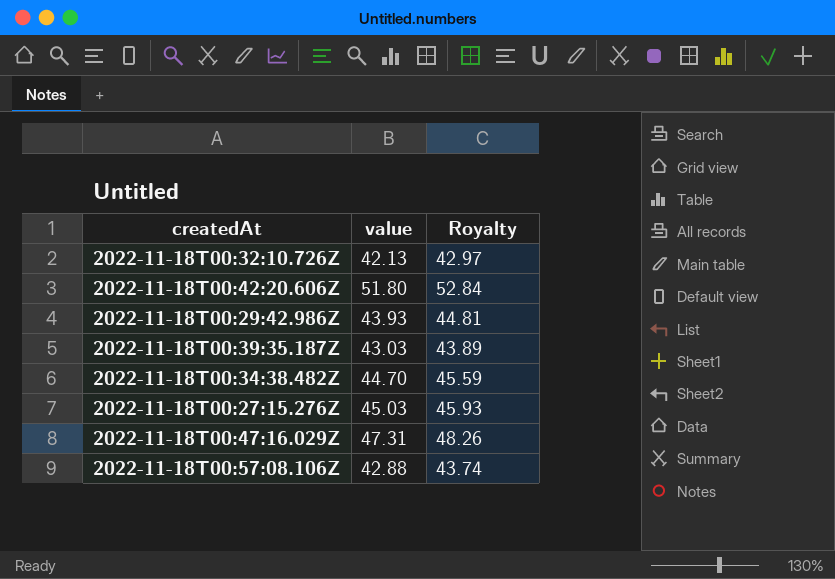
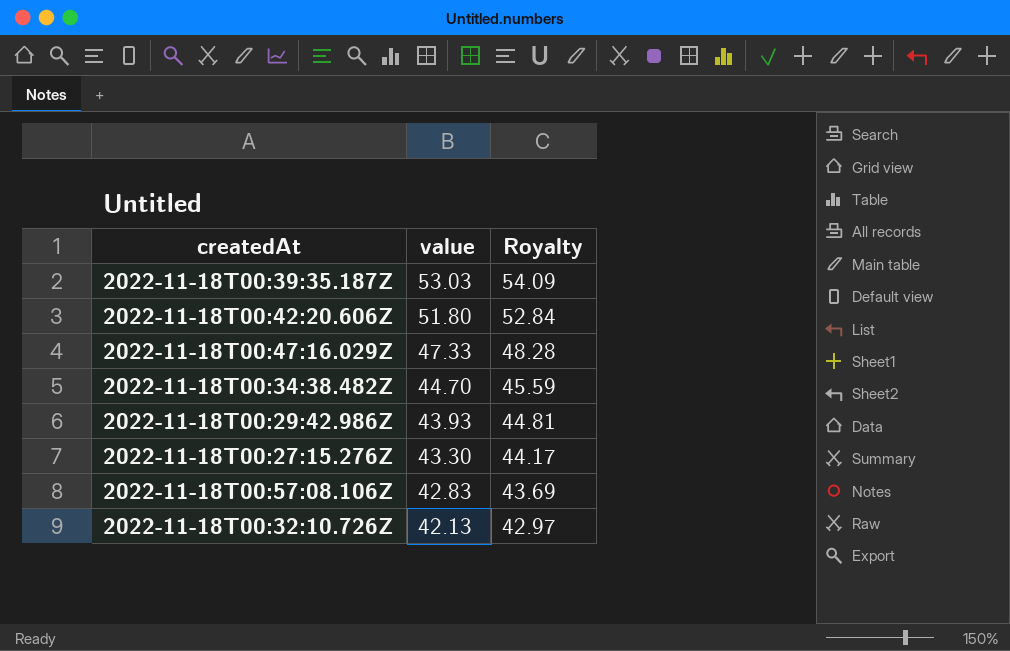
row order: none -> value descending
2022-11-18T00:39:35.187Z | value: 43.03 -> 53.03
2022-11-18T00:39:35.187Z | Royalty: 43.89 -> 54.09
2022-11-18T00:47:16.029Z | value: 47.31 -> 47.33
2022-11-18T00:47:16.029Z | Royalty: 48.26 -> 48.28
2022-11-18T00:27:15.276Z | value: 45.03 -> 43.30
2022-11-18T00:27:15.276Z | Royalty: 45.93 -> 44.17
2022-11-18T00:57:08.106Z | value: 42.88 -> 42.83
2022-11-18T00:57:08.106Z | Royalty: 43.74 -> 43.69

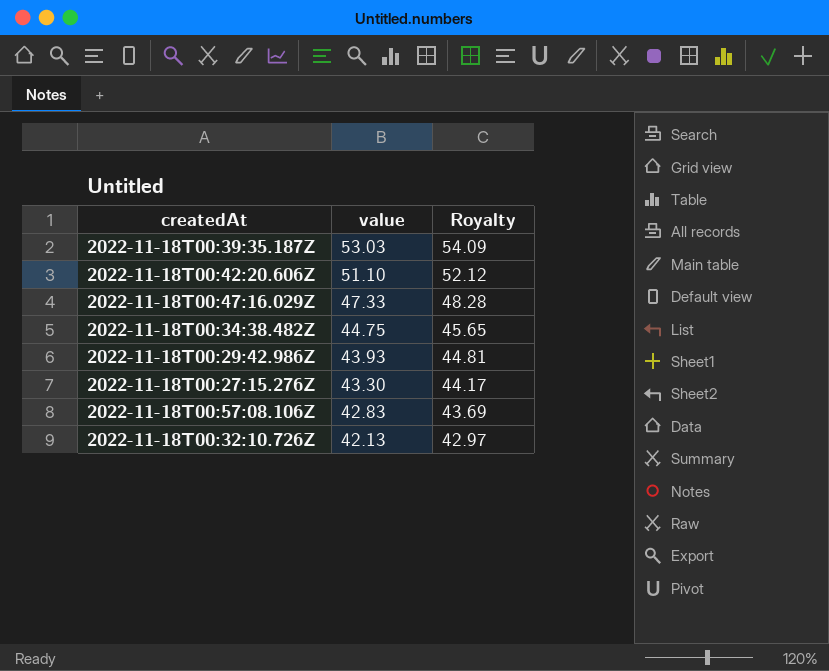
2022-11-18T00:42:20.606Z | value: 51.80 -> 51.10
2022-11-18T00:42:20.606Z | Royalty: 52.84 -> 52.12
2022-11-18T00:34:38.482Z | value: 44.70 -> 44.75
2022-11-18T00:34:38.482Z | Royalty: 45.59 -> 45.65

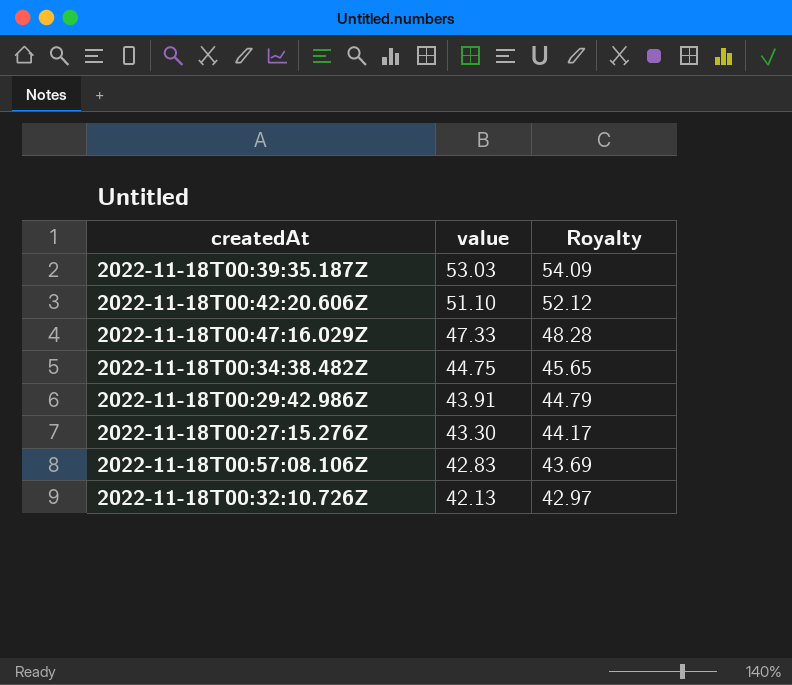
2022-11-18T00:29:42.986Z | value: 43.93 -> 43.91
2022-11-18T00:29:42.986Z | Royalty: 44.81 -> 44.79

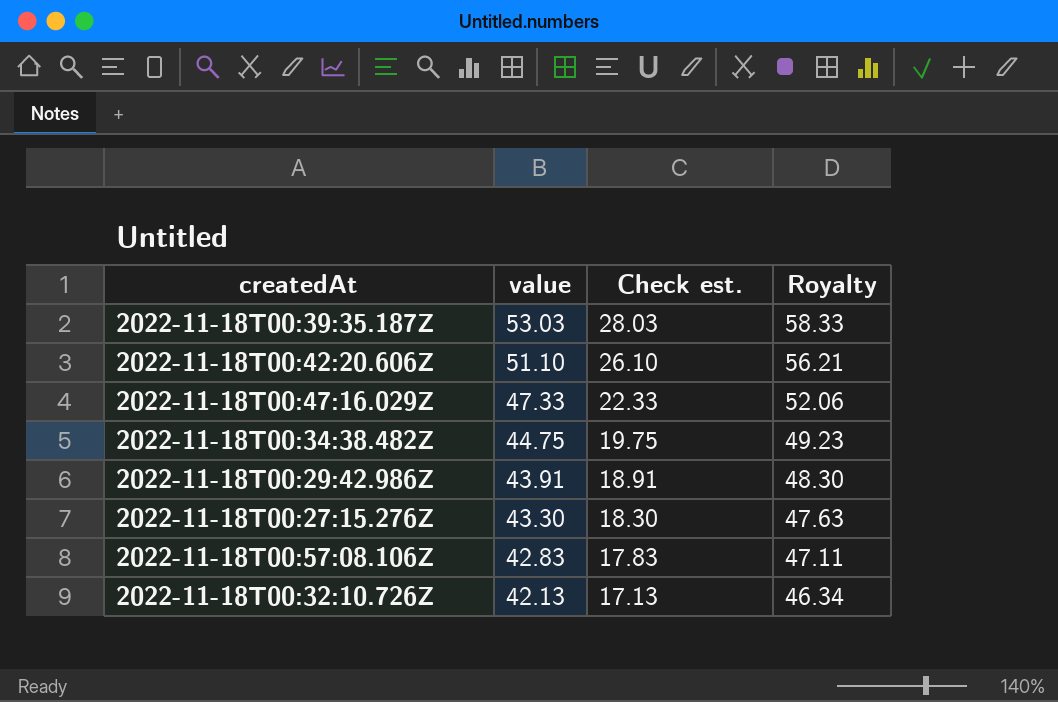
column Check est. | formula: none -> [value] - 25
column Royalty | formula: [value] * 1.02 -> [value] * 1.1

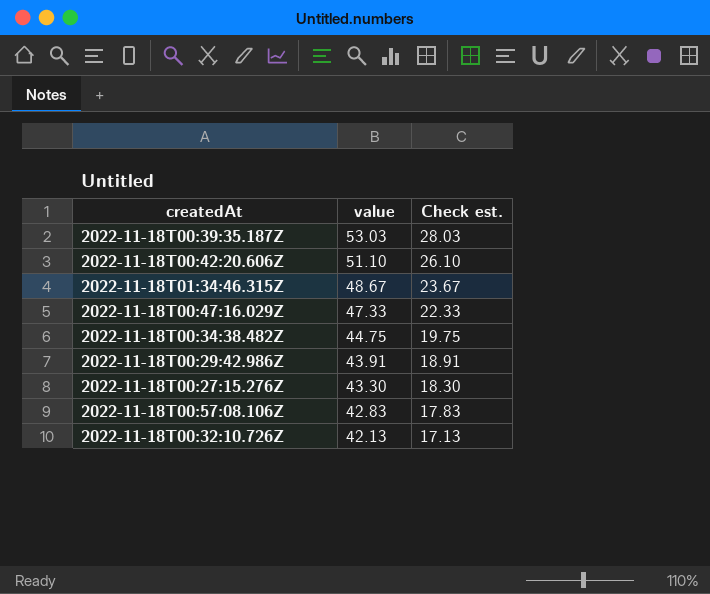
column Royalty | formula: [value] * 1.1 -> none
row 2022-11-18T01:34:46.315Z: none -> 48.67 | 23.67

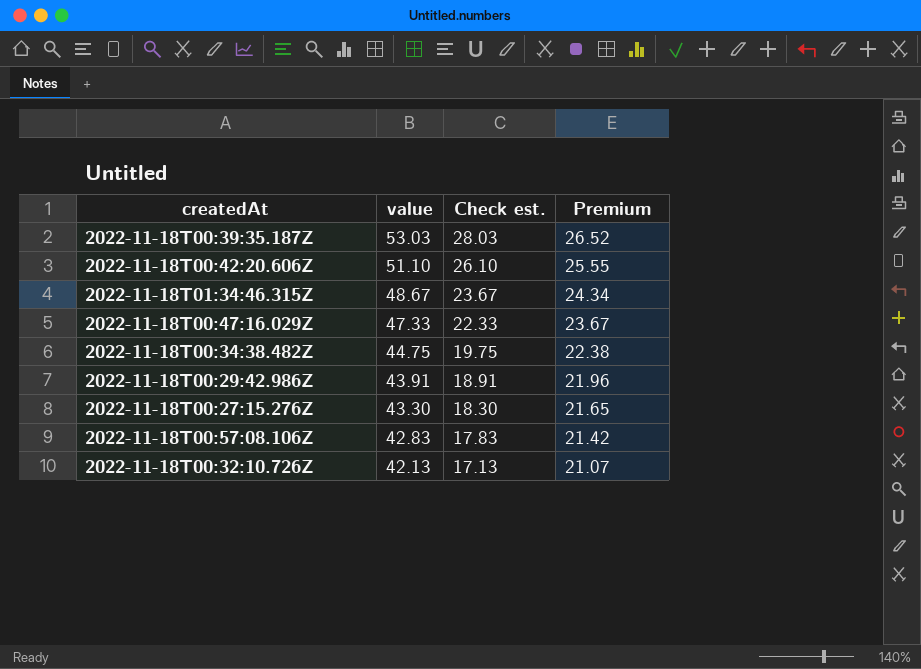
column Premium | formula: none -> [value] * 0.5

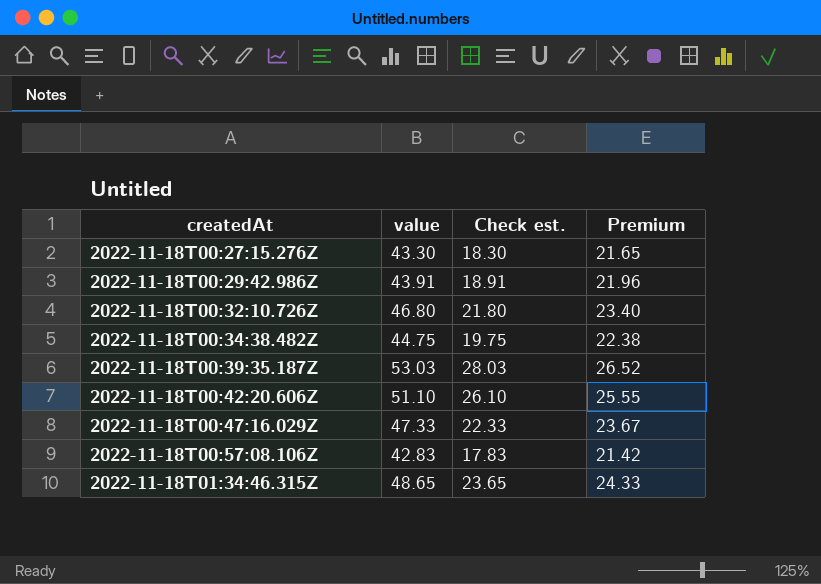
row order: value descending -> createdAt ascending
2022-11-18T00:32:10.726Z | value: 42.13 -> 46.80
2022-11-18T00:32:10.726Z | Check est.: 17.13 -> 21.80
2022-11-18T00:32:10.726Z | Premium: 21.07 -> 23.40
2022-11-18T01:34:46.315Z | value: 48.67 -> 48.65
2022-11-18T01:34:46.315Z | Check est.: 23.67 -> 23.65
2022-11-18T01:34:46.315Z | Premium: 24.34 -> 24.33

